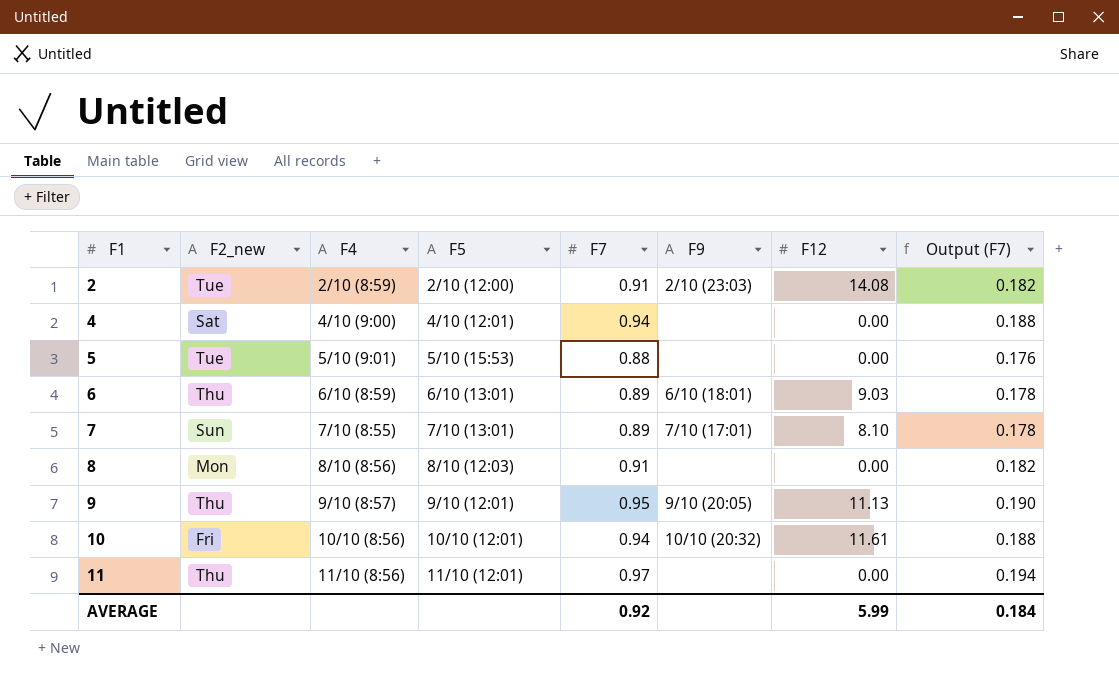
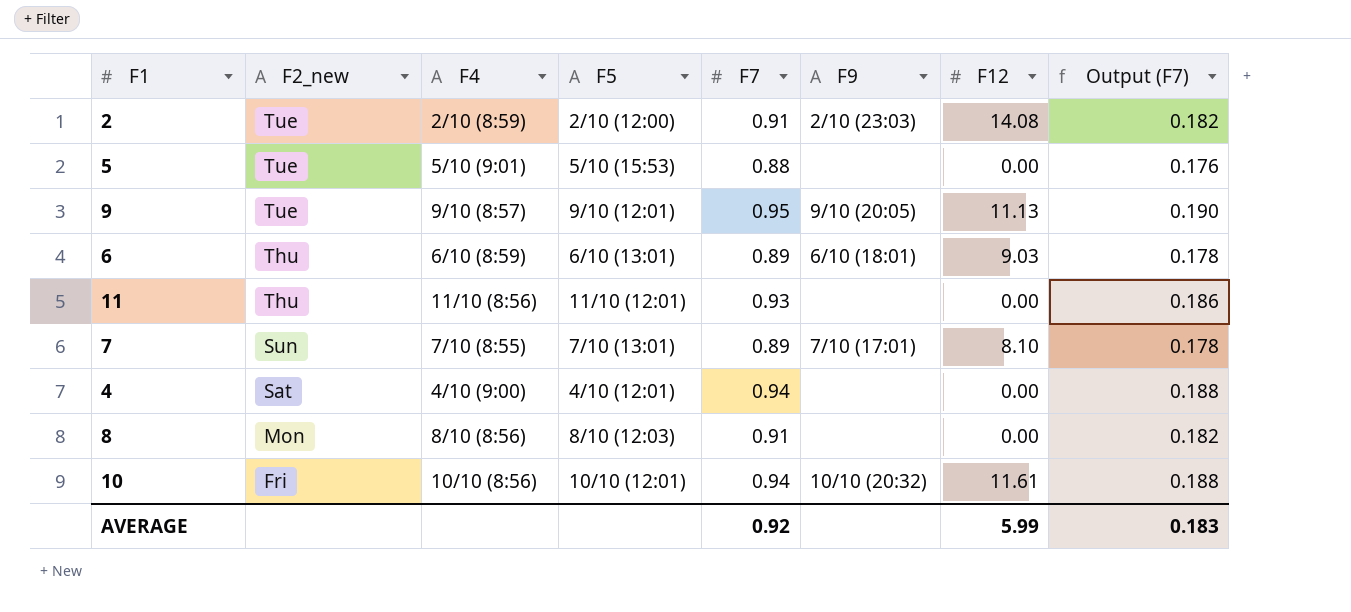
row order: F1 ascending -> F2_new descending
9 | F2_new: Thu -> Tue
11 | F7: 0.97 -> 0.93
11 | Output (F7): 0.194 -> 0.186
AVERAGE | Output (F7): 0.184 -> 0.183

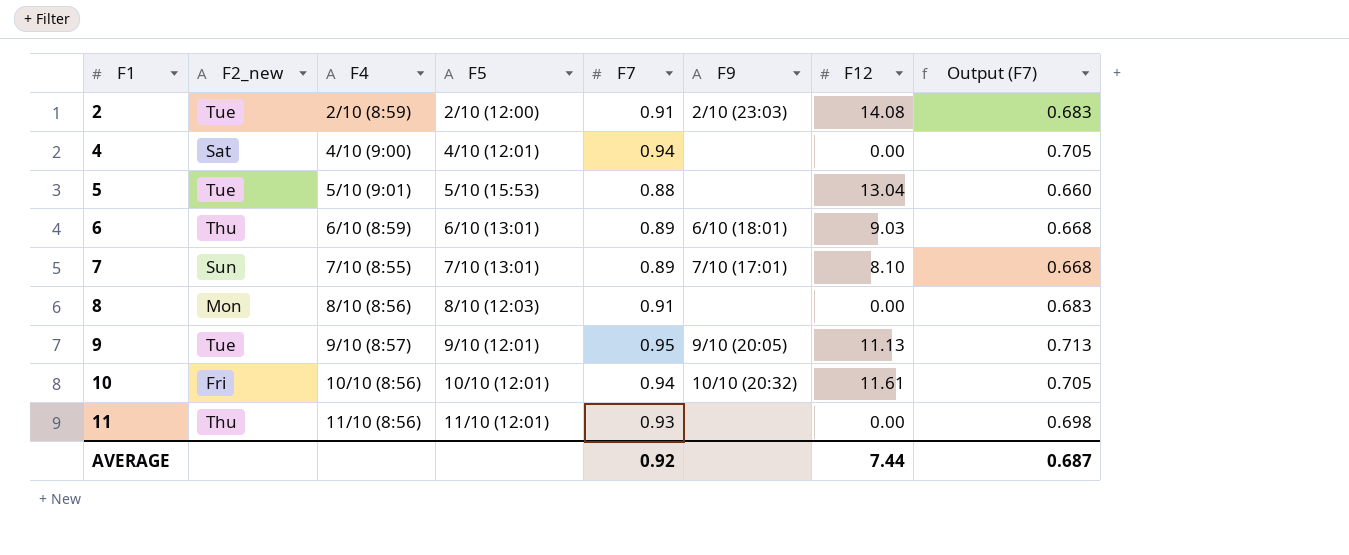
row order: F2_new descending -> F1 ascending
column Output (F7) | formula: [F7] * 0.2 -> [F7] * 0.75
5 | F12: 0.00 -> 13.04
AVERAGE | F12: 5.99 -> 7.44
AVERAGE | Output (F7): 0.183 -> 0.687

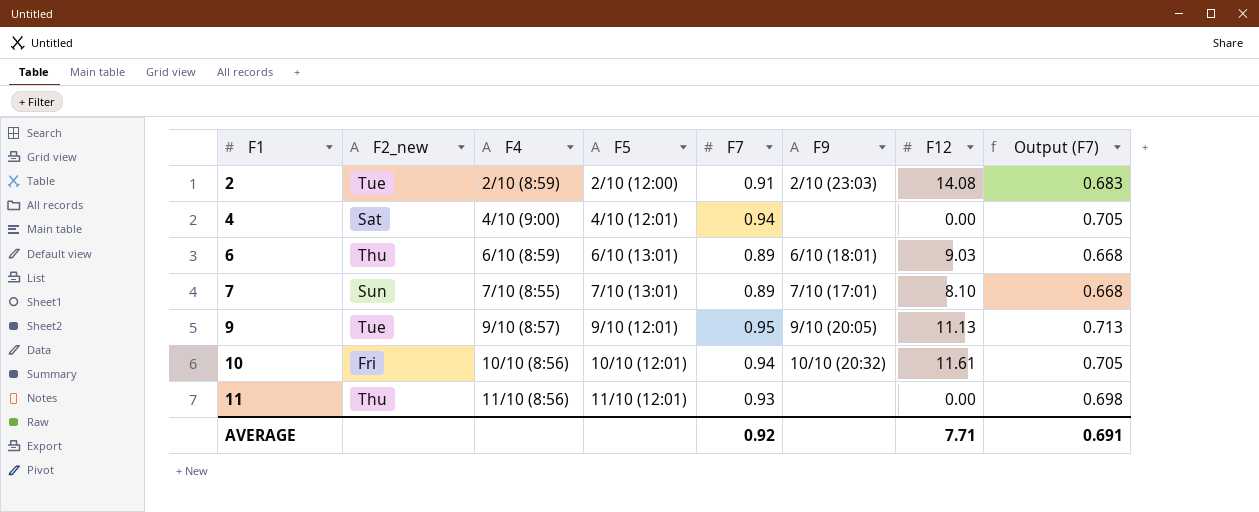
row 5: Tue | 5/10 (9:01) | 5/10 (15:53) | 0.88 | none | 13.04 | 0.660 -> none
row 8: Mon | 8/10 (8:56) | 8/10 (12:03) | 0.91 | none | 0.00 | 0.683 -> none
AVERAGE | F12: 7.44 -> 7.71
AVERAGE | Output (F7): 0.687 -> 0.691

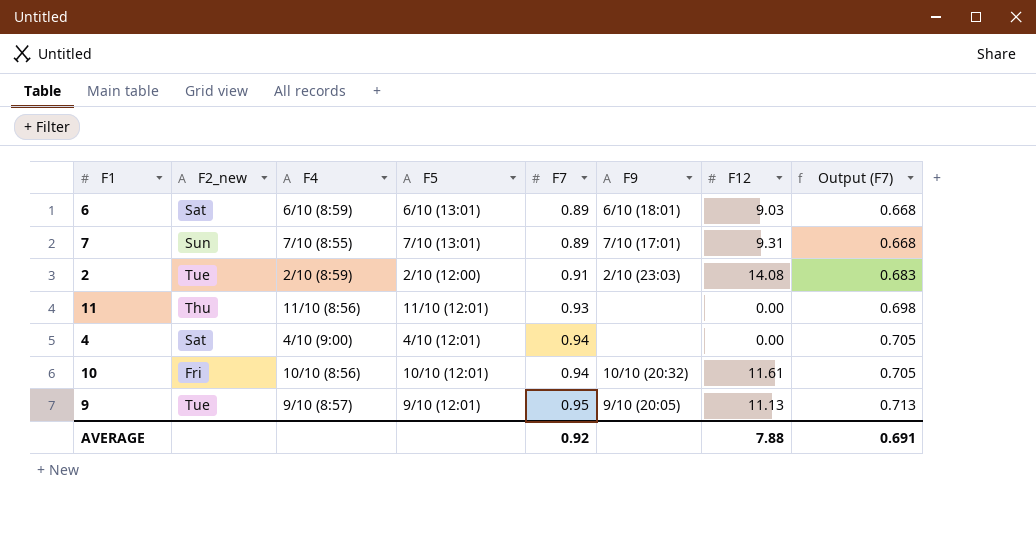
row order: F1 ascending -> F7 ascending
6 | F2_new: Thu -> Sat
7 | F12: 8.10 -> 9.31
AVERAGE | F12: 7.71 -> 7.88

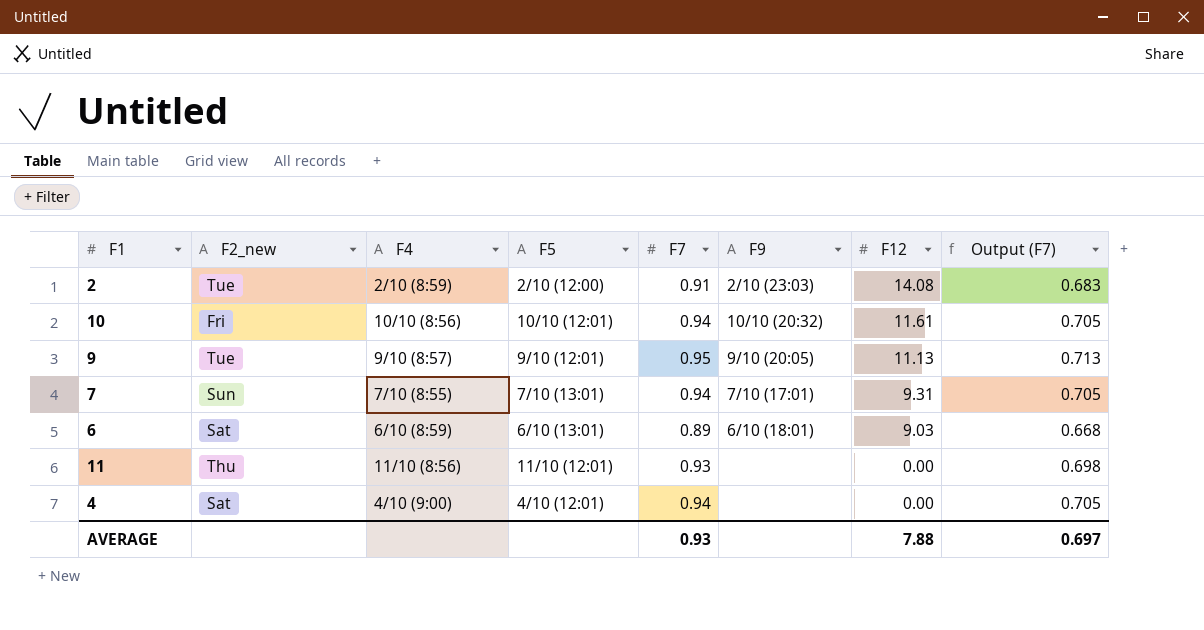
row order: F7 ascending -> F12 descending
7 | F7: 0.89 -> 0.94
7 | Output (F7): 0.668 -> 0.705
AVERAGE | F7: 0.92 -> 0.93
AVERAGE | Output (F7): 0.691 -> 0.697

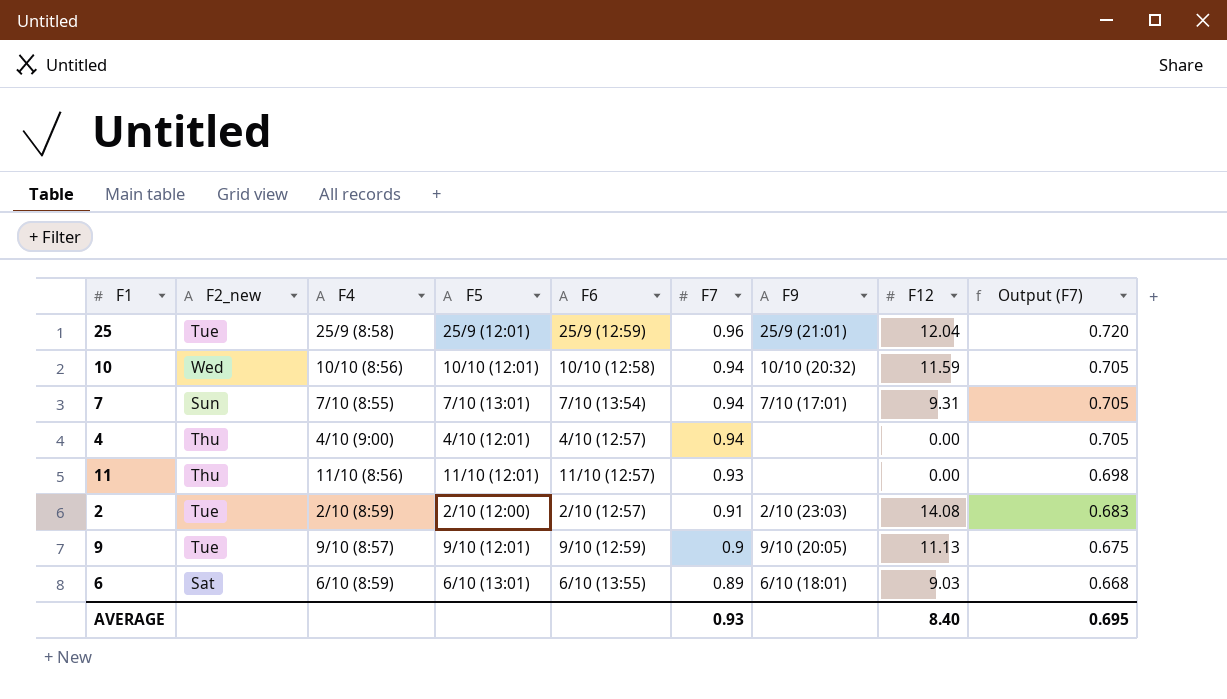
row order: F12 descending -> F7 descending
column F6 | position: none -> 5
row 25: none -> Tue | 25/9 (8:58) | 25/9 (12:01) | 25/9 (12:59) | 0.96 | 25/9 (21:01) | 12.04 | 0.720
10 | F2_new: Fri -> Wed
10 | F12: 11.61 -> 11.59
4 | F2_new: Sat -> Thu
9 | F7: 0.95 -> 0.9
9 | Output (F7): 0.713 -> 0.675
AVERAGE | F12: 7.88 -> 8.40
AVERAGE | Output (F7): 0.697 -> 0.695

